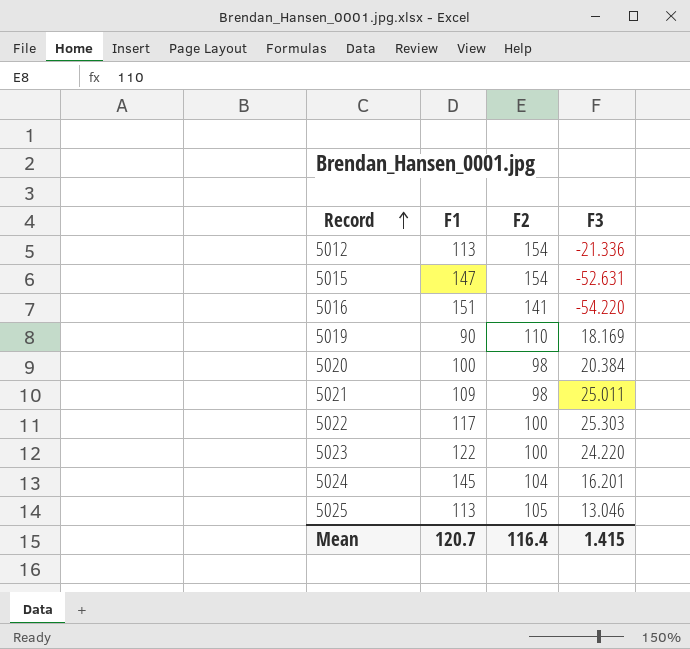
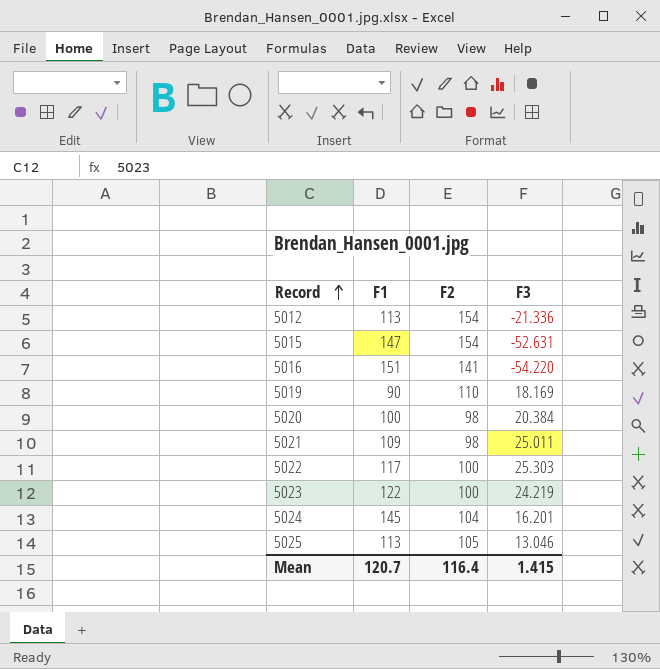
5023 | F3: 24.220 -> 24.219

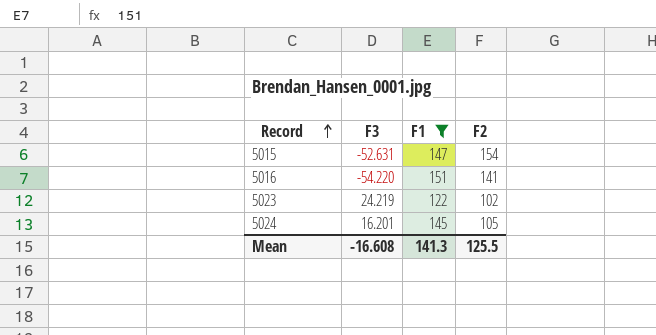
filter: none -> F1 >= 122
column F3 | position: 4 -> 2
5023 | F2: 100 -> 102
5024 | F2: 104 -> 105
Mean | F3: 1.415 -> -16.608
Mean | F1: 120.7 -> 141.3
Mean | F2: 116.4 -> 125.5

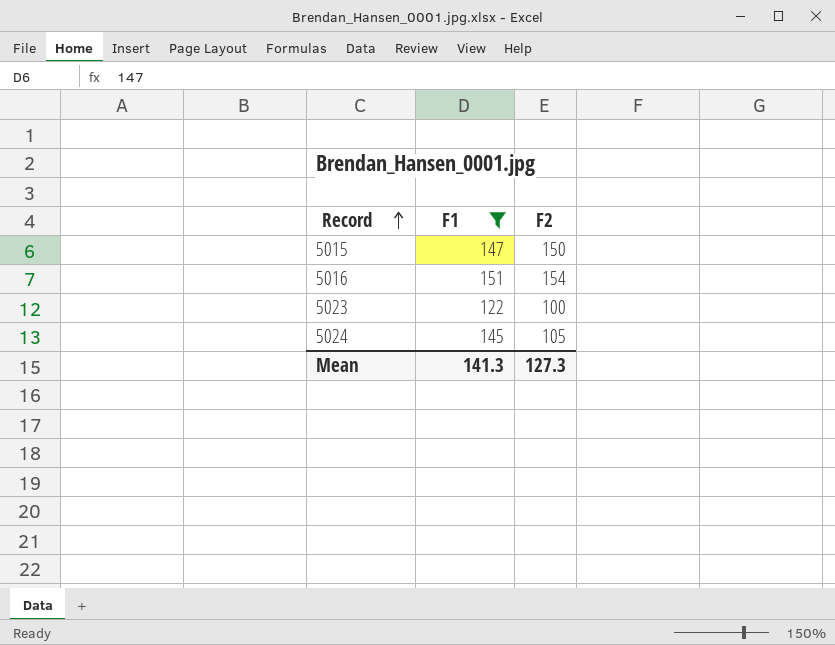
column F3 | position: 2 -> none
5015 | F2: 154 -> 150
5016 | F2: 141 -> 154
5023 | F2: 102 -> 100
Mean | F2: 125.5 -> 127.3

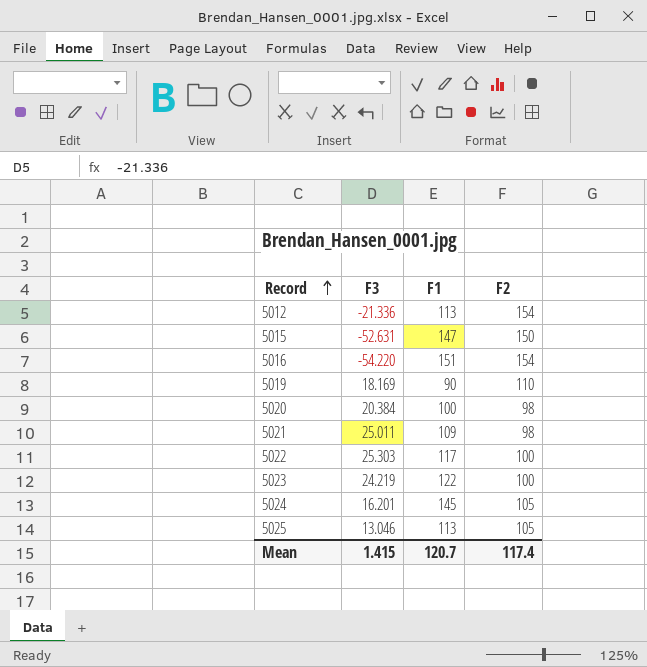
filter: F1 >= 122 -> none
column F3 | position: none -> 2
Mean | F1: 141.3 -> 120.7
Mean | F2: 127.3 -> 117.4

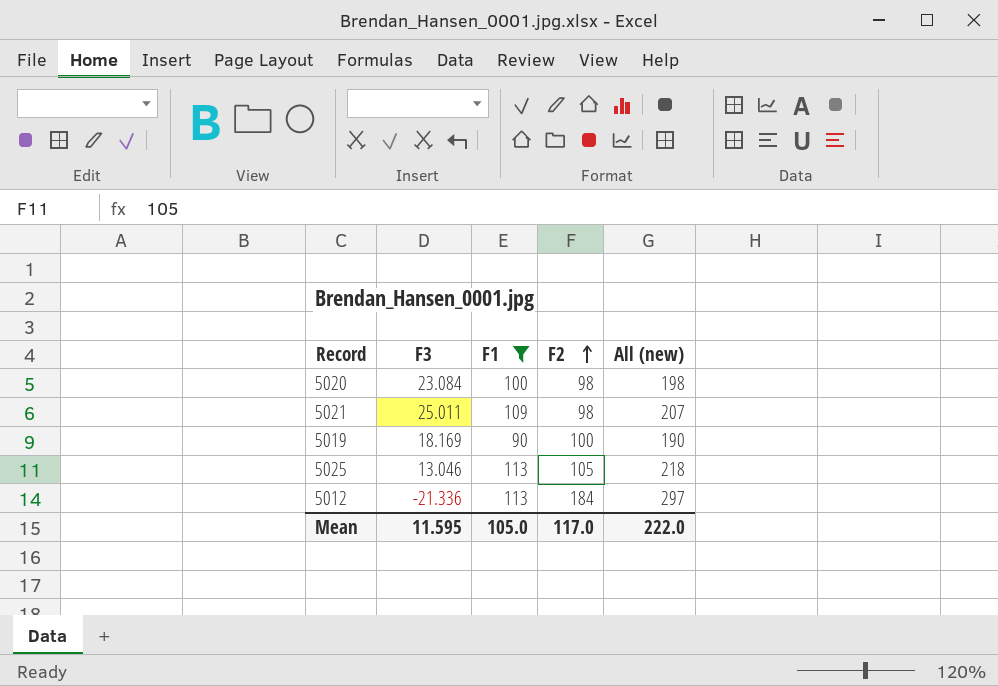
filter: none -> F1 <= 113
row order: Record ascending -> F2 ascending
column All (new) | formula: none -> [F1] + [F2]
5020 | F3: 20.384 -> 23.084
5019 | F2: 110 -> 100
5012 | F2: 154 -> 184
Mean | F3: 1.415 -> 11.595
Mean | F1: 120.7 -> 105.0
Mean | F2: 117.4 -> 117.0

